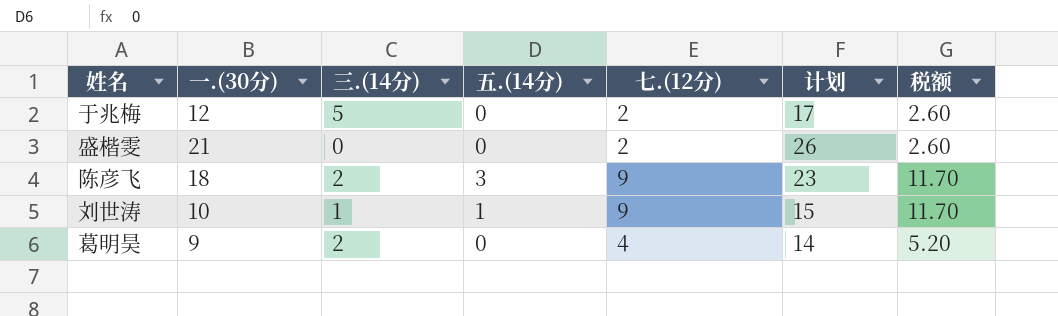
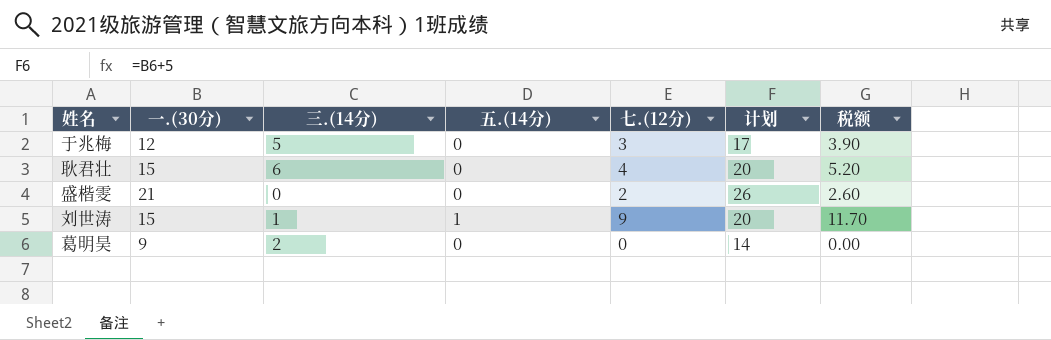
row 陈彦飞: 18 | 2 | 3 | 9 | 23 | 11.70 -> none
于兆梅 | 七.(12分): 2 -> 3
于兆梅 | 税额: 2.60 -> 3.90
row 耿君壮: none -> 15 | 6 | 0 | 4 | 20 | 5.20
刘世涛 | 一.(30分): 10 -> 15
刘世涛 | 计划: 15 -> 20
葛明昊 | 七.(12分): 4 -> 0
葛明昊 | 税额: 5.20 -> 0.00

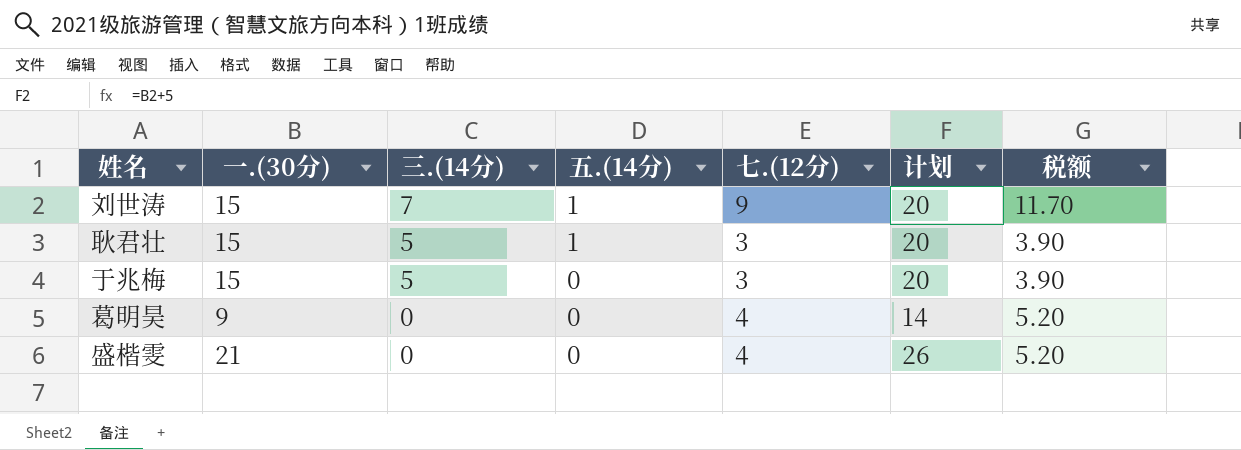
row order: none -> 三.(14分) descending
刘世涛 | 三.(14分): 1 -> 7
耿君壮 | 三.(14分): 6 -> 5
耿君壮 | 五.(14分): 0 -> 1
耿君壮 | 七.(12分): 4 -> 3
耿君壮 | 税额: 5.20 -> 3.90
于兆梅 | 一.(30分): 12 -> 15
于兆梅 | 计划: 17 -> 20
葛明昊 | 三.(14分): 2 -> 0
葛明昊 | 七.(12分): 0 -> 4
葛明昊 | 税额: 0.00 -> 5.20
盛楷雯 | 七.(12分): 2 -> 4
盛楷雯 | 税额: 2.60 -> 5.20

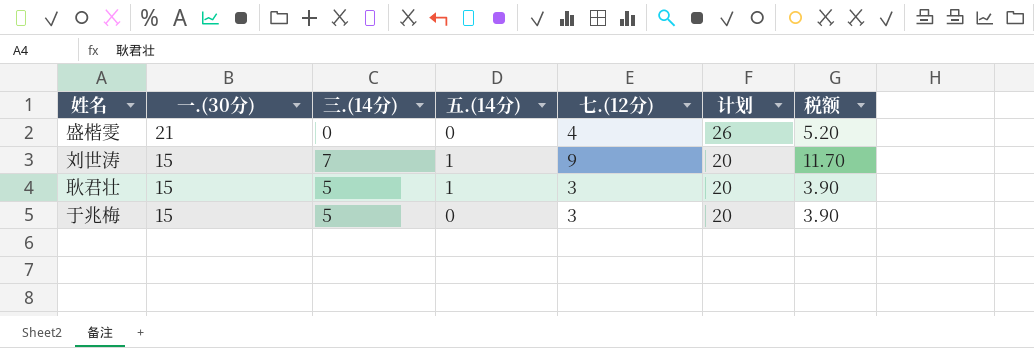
row order: 三.(14分) descending -> 一.(30分) descending
row 葛明昊: 9 | 0 | 0 | 4 | 14 | 5.20 -> none

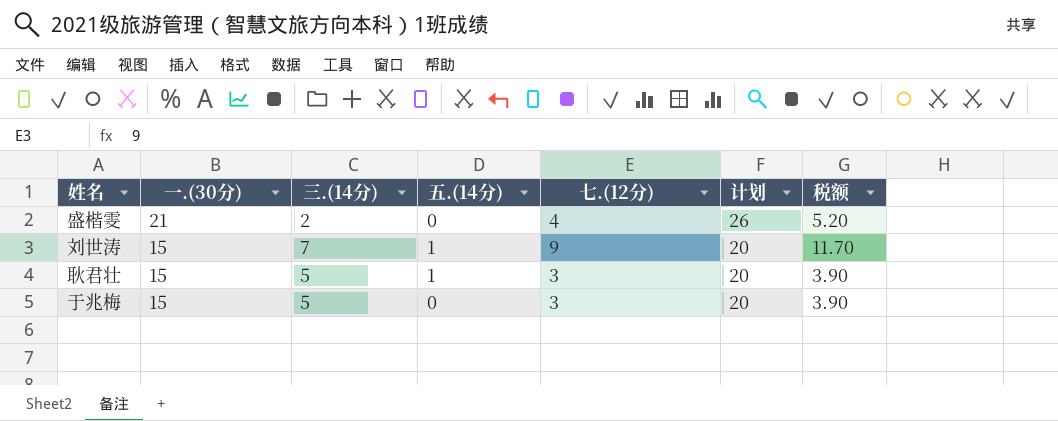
盛楷雯 | 三.(14分): 0 -> 2

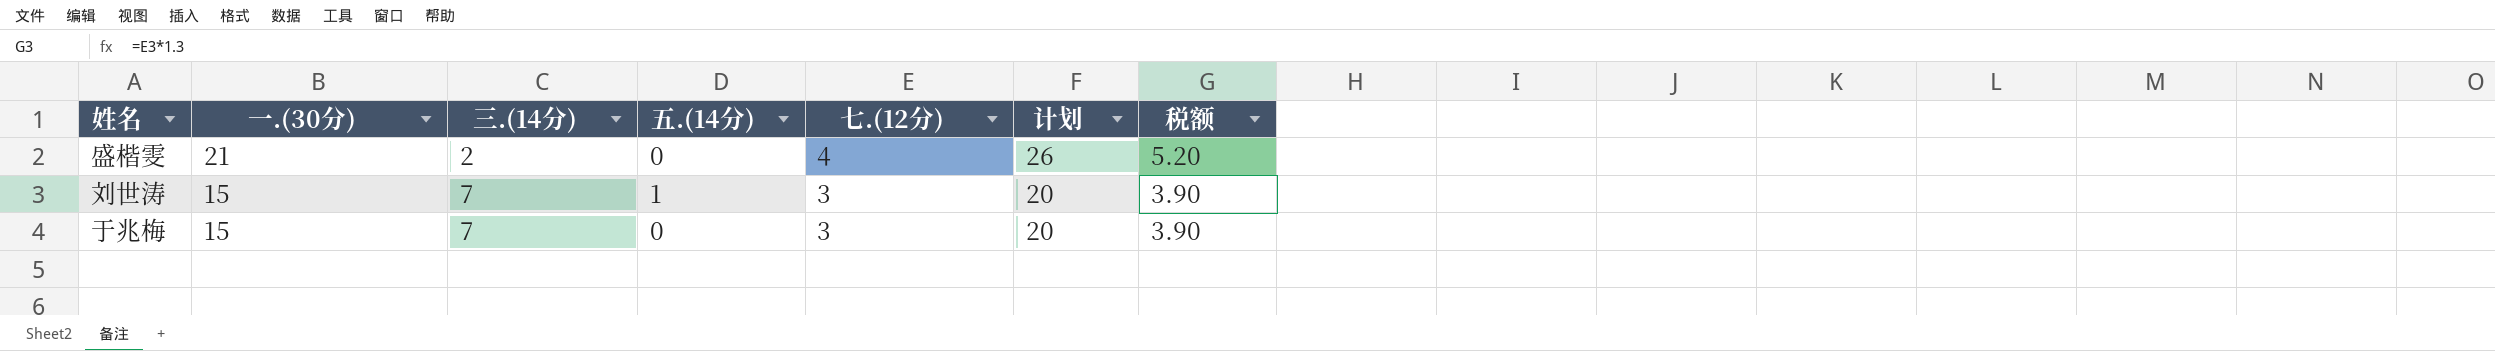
row 耿君壮: 15 | 5 | 1 | 3 | 20 | 3.90 -> none
刘世涛 | 七.(12分): 9 -> 3
刘世涛 | 税额: 11.70 -> 3.90
于兆梅 | 三.(14分): 5 -> 7

